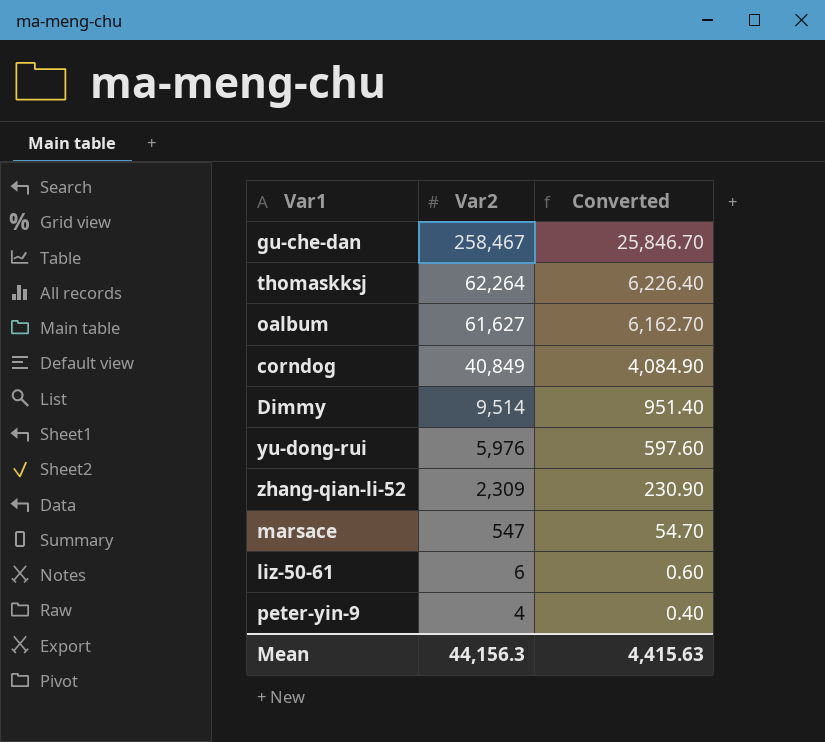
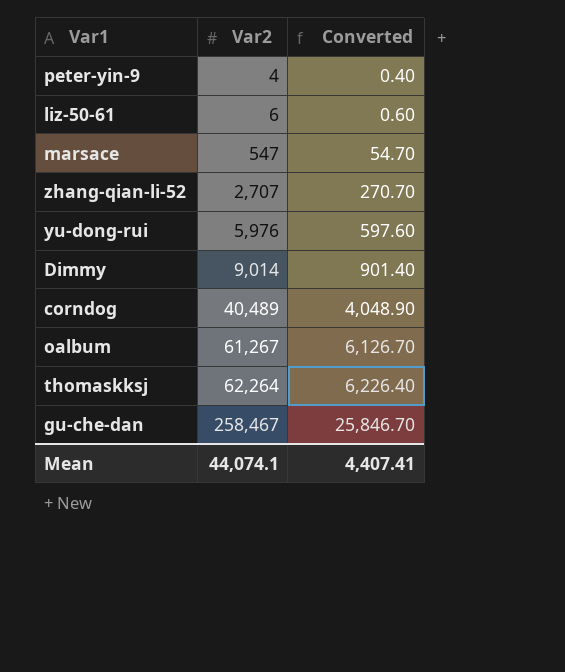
row order: Var2 descending -> Var2 ascending
zhang-qian-li-52 | Var2: 2,309 -> 2,707
zhang-qian-li-52 | Converted: 230.90 -> 270.70
Dimmy | Var2: 9,514 -> 9,014
Dimmy | Converted: 951.40 -> 901.40
corndog | Var2: 40,849 -> 40,489
corndog | Converted: 4,084.90 -> 4,048.90
oalbum | Var2: 61,627 -> 61,267
oalbum | Converted: 6,162.70 -> 6,126.70
Mean | Var2: 44,156.3 -> 44,074.1
Mean | Converted: 4,415.63 -> 4,407.41

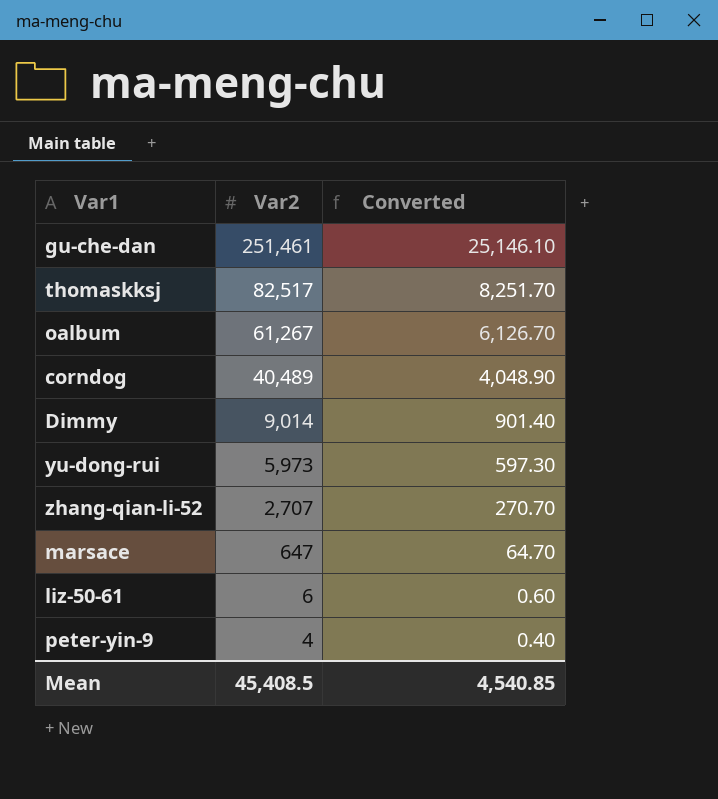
row order: Var2 ascending -> Var2 descending
gu-che-dan | Var2: 258,467 -> 251,461
gu-che-dan | Converted: 25,846.70 -> 25,146.10
thomaskksj | Var2: 62,264 -> 82,517
thomaskksj | Converted: 6,226.40 -> 8,251.70
yu-dong-rui | Var2: 5,976 -> 5,973
yu-dong-rui | Converted: 597.60 -> 597.30
marsace | Var2: 547 -> 647
marsace | Converted: 54.70 -> 64.70
Mean | Var2: 44,074.1 -> 45,408.5
Mean | Converted: 4,407.41 -> 4,540.85

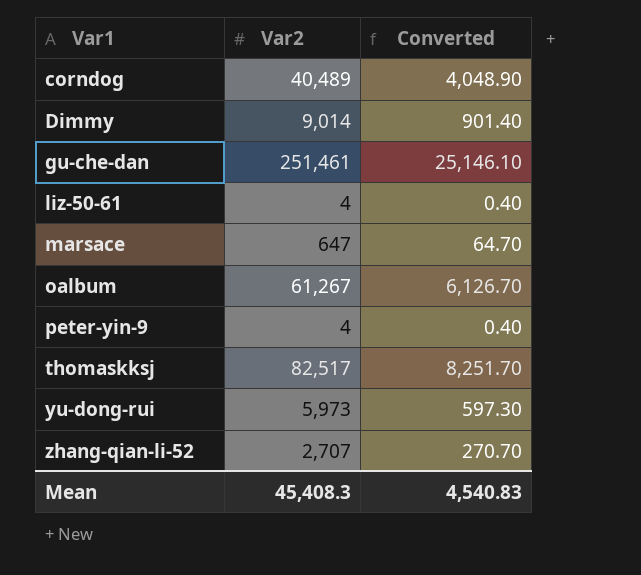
row order: Var2 descending -> Var1 ascending
liz-50-61 | Var2: 6 -> 4
liz-50-61 | Converted: 0.60 -> 0.40
Mean | Var2: 45,408.5 -> 45,408.3
Mean | Converted: 4,540.85 -> 4,540.83

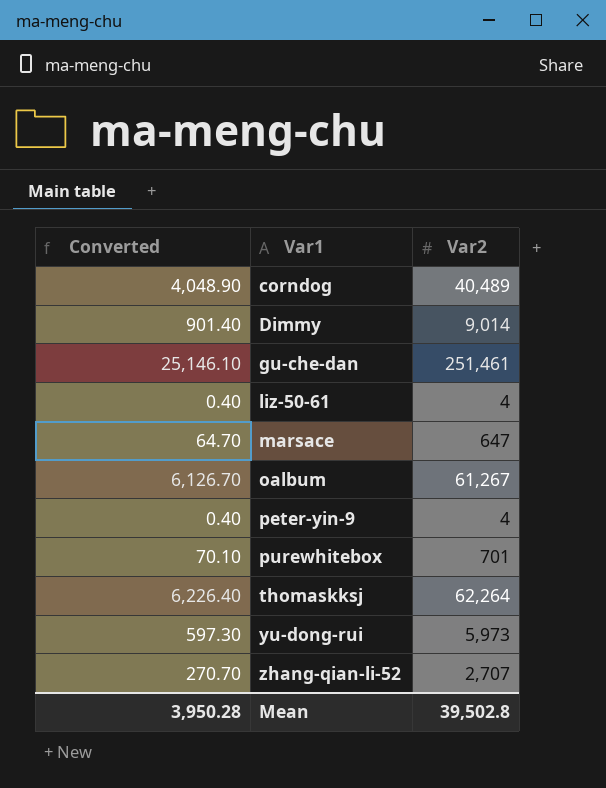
column Converted | position: 3 -> 1
row purewhitebox: none -> 70.10 | 701
thomaskksj | Converted: 8,251.70 -> 6,226.40
thomaskksj | Var2: 82,517 -> 62,264
Mean | Converted: 4,540.83 -> 3,950.28
Mean | Var2: 45,408.3 -> 39,502.8

